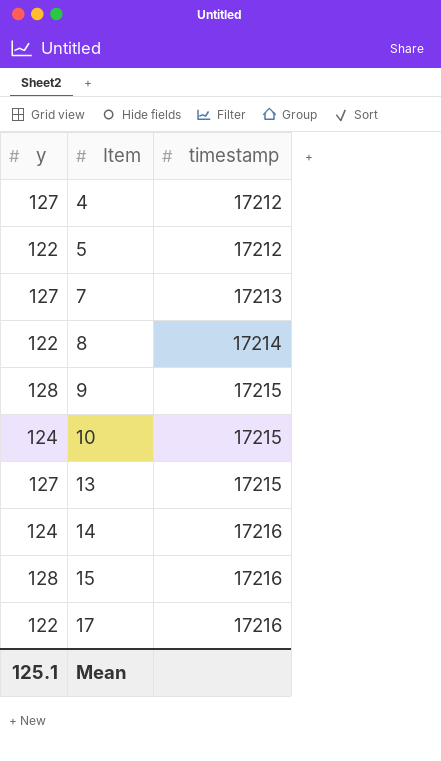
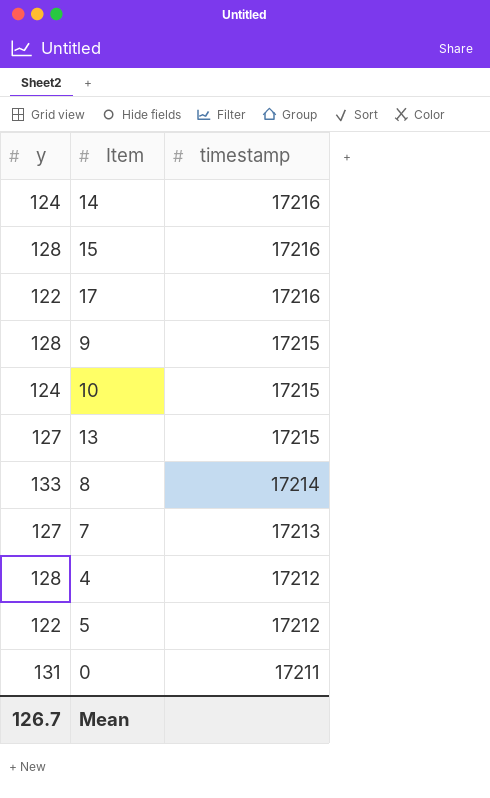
row order: Item ascending -> timestamp descending
8 | y: 122 -> 133
4 | y: 127 -> 128
row 0: none -> 131 | 17211
Mean | y: 125.1 -> 126.7

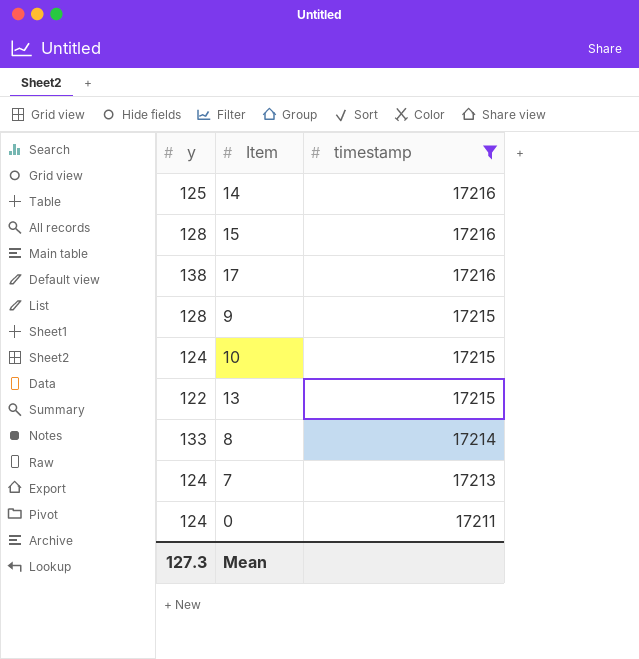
filter: none -> timestamp != 17212
14 | y: 124 -> 125
17 | y: 122 -> 138
13 | y: 127 -> 122
7 | y: 127 -> 124
0 | y: 131 -> 124
Mean | y: 126.7 -> 127.3

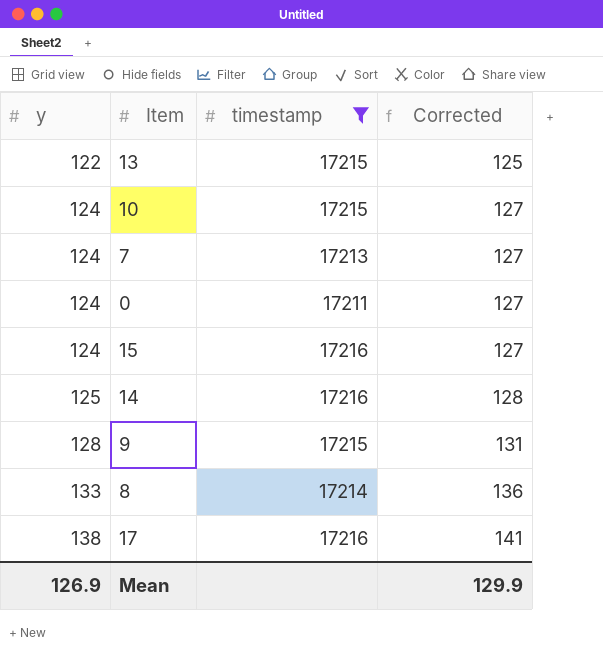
row order: timestamp descending -> y ascending
column Corrected | formula: none -> [y] + 3
15 | y: 128 -> 124
Mean | y: 127.3 -> 126.9

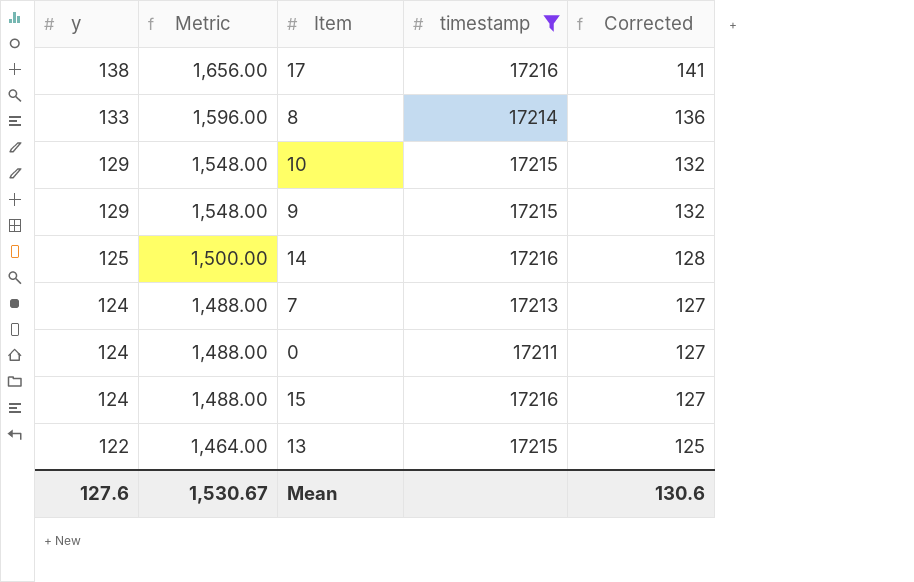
row order: y ascending -> y descending
column Metric | formula: none -> [y] * 12
10 | y: 124 -> 129
10 | Corrected: 127 -> 132
9 | y: 128 -> 129
9 | Corrected: 131 -> 132
Mean | y: 126.9 -> 127.6
Mean | Corrected: 129.9 -> 130.6

